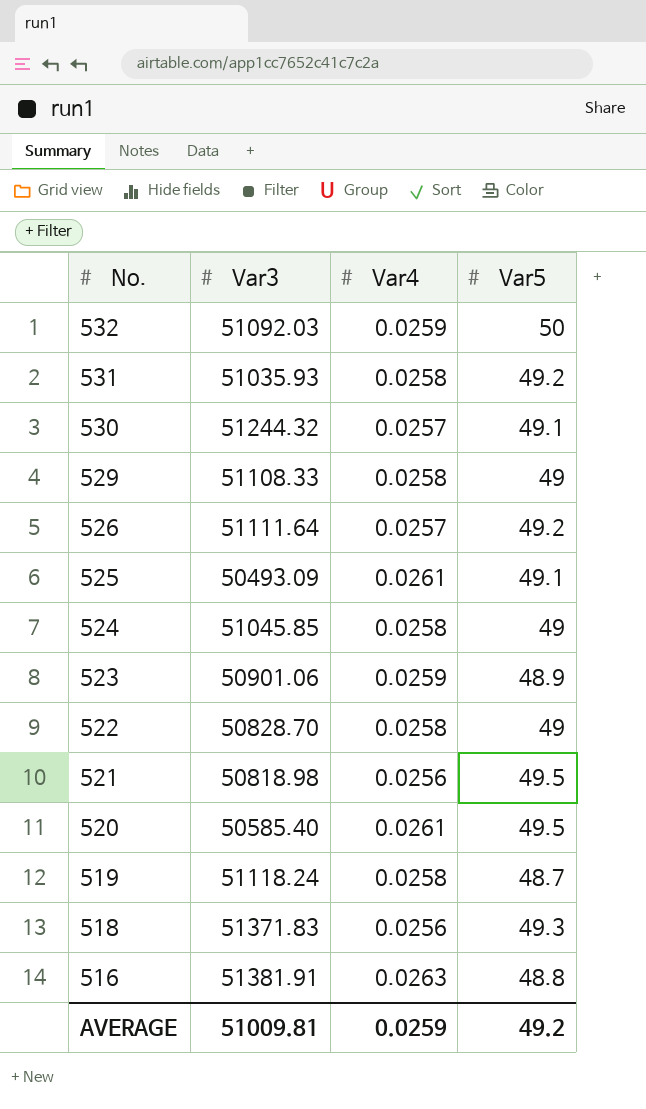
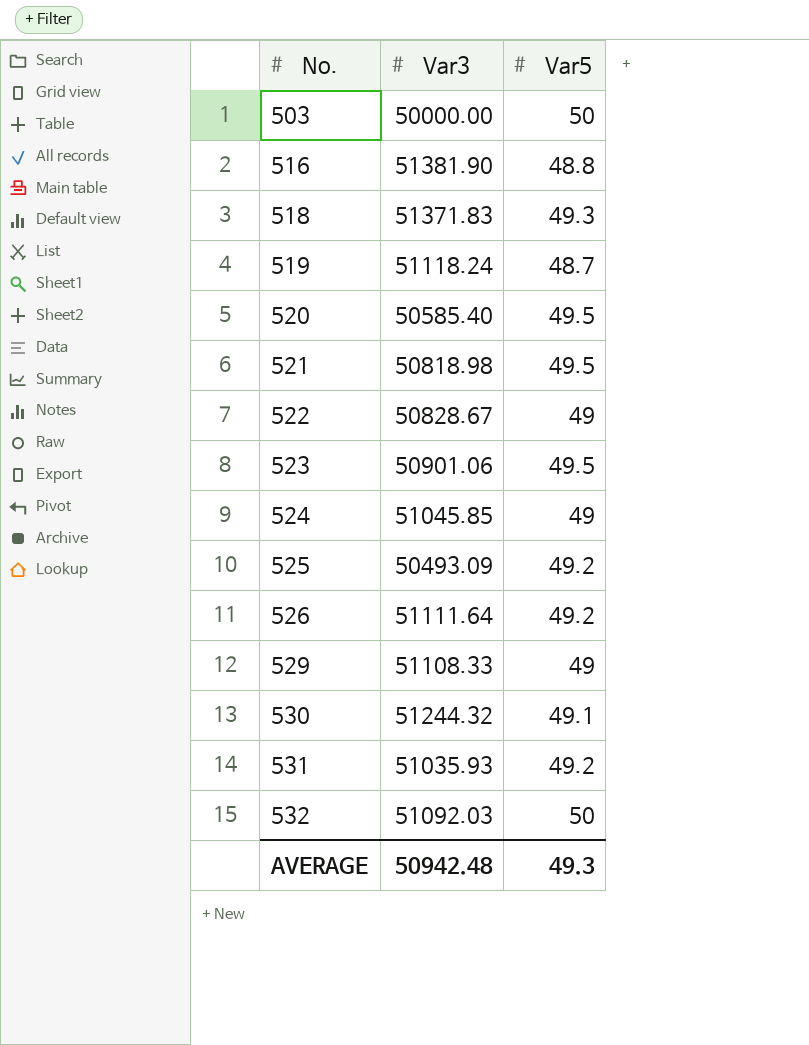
row order: No. descending -> No. ascending
column Var4 | position: 3 -> none
row 503: none -> 50000.00 | 50
516 | Var3: 51381.91 -> 51381.90
522 | Var3: 50828.70 -> 50828.67
523 | Var5: 48.9 -> 49.5
525 | Var5: 49.1 -> 49.2
AVERAGE | Var3: 51009.81 -> 50942.48
AVERAGE | Var5: 49.2 -> 49.3

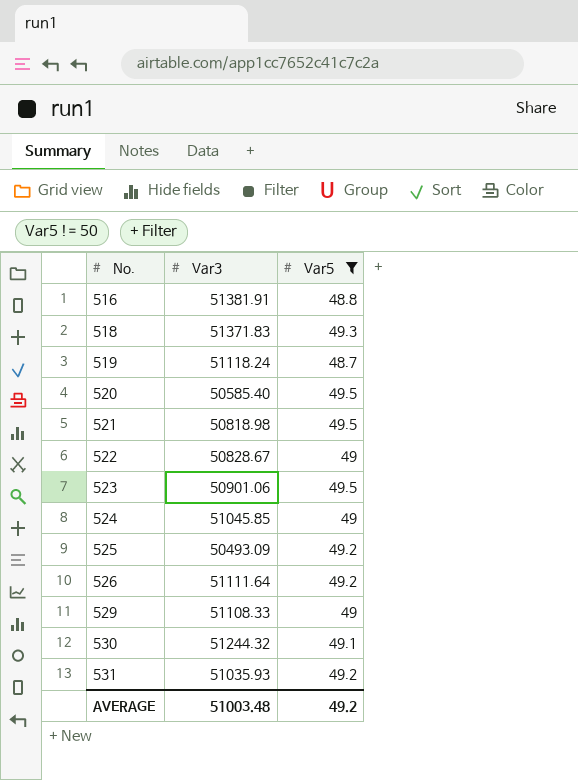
filter: none -> Var5 != 50
516 | Var3: 51381.90 -> 51381.91
AVERAGE | Var3: 50942.48 -> 51003.48
AVERAGE | Var5: 49.3 -> 49.2

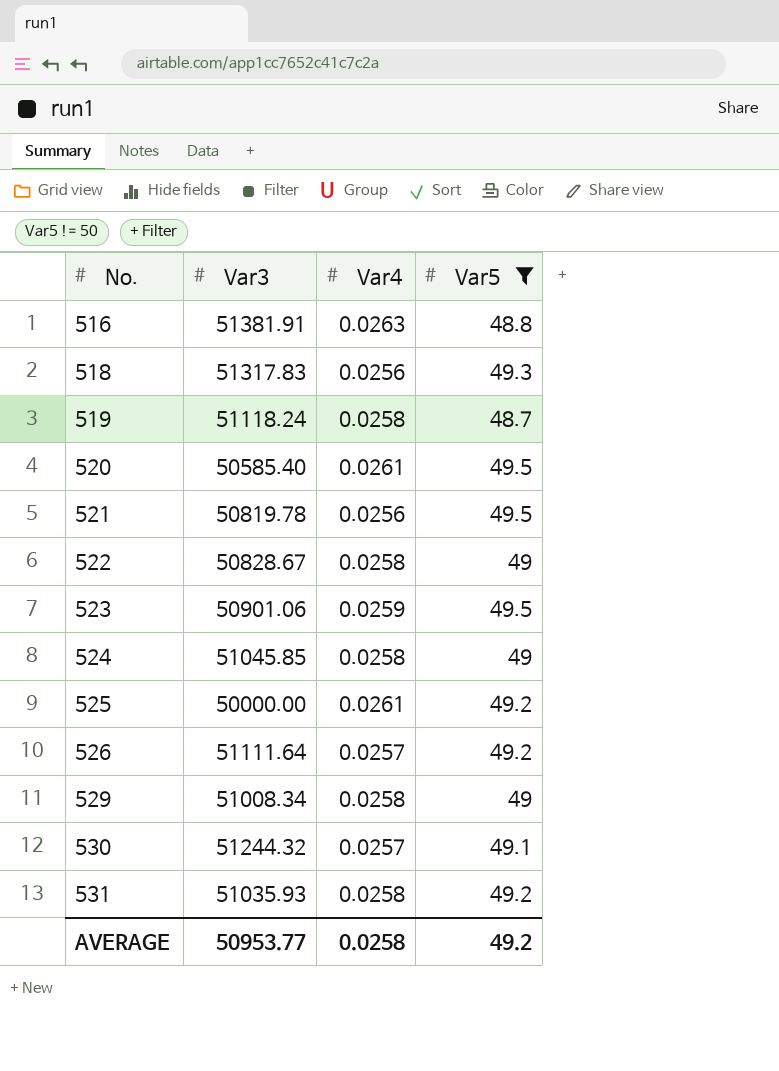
column Var4 | position: none -> 3
518 | Var3: 51371.83 -> 51317.83
521 | Var3: 50818.98 -> 50819.78
525 | Var3: 50493.09 -> 50000.00
529 | Var3: 51108.33 -> 51008.34
AVERAGE | Var3: 51003.48 -> 50953.77

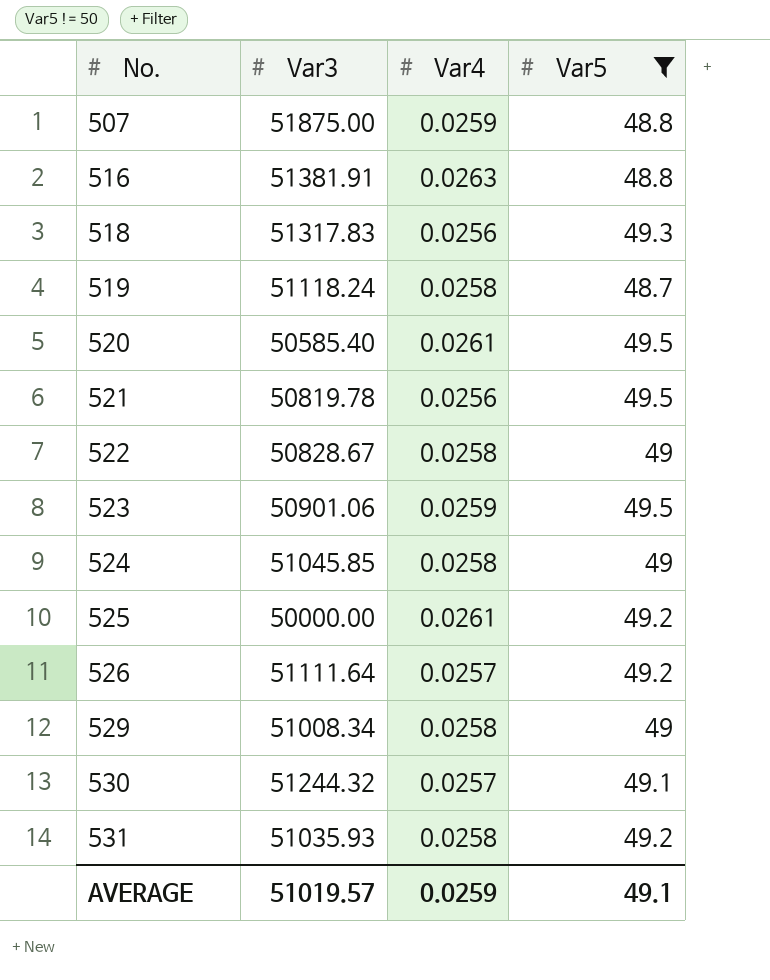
row 507: none -> 51875.00 | 0.0259 | 48.8
AVERAGE | Var3: 50953.77 -> 51019.57
AVERAGE | Var4: 0.0258 -> 0.0259
AVERAGE | Var5: 49.2 -> 49.1

